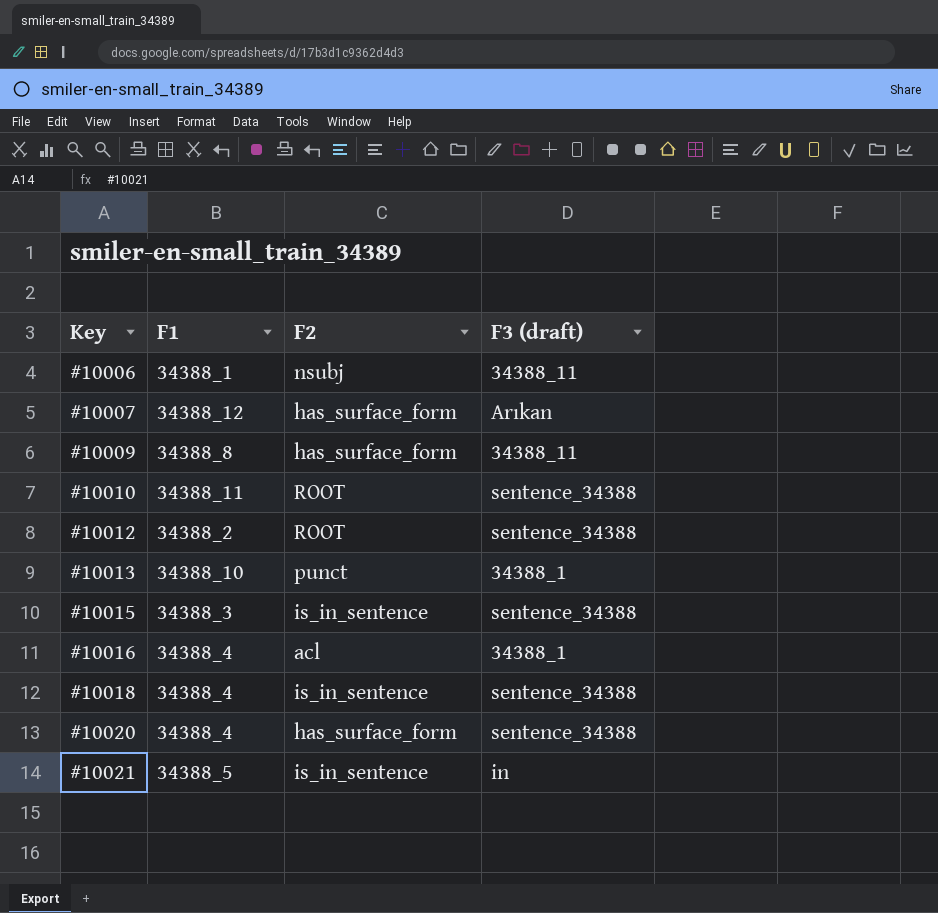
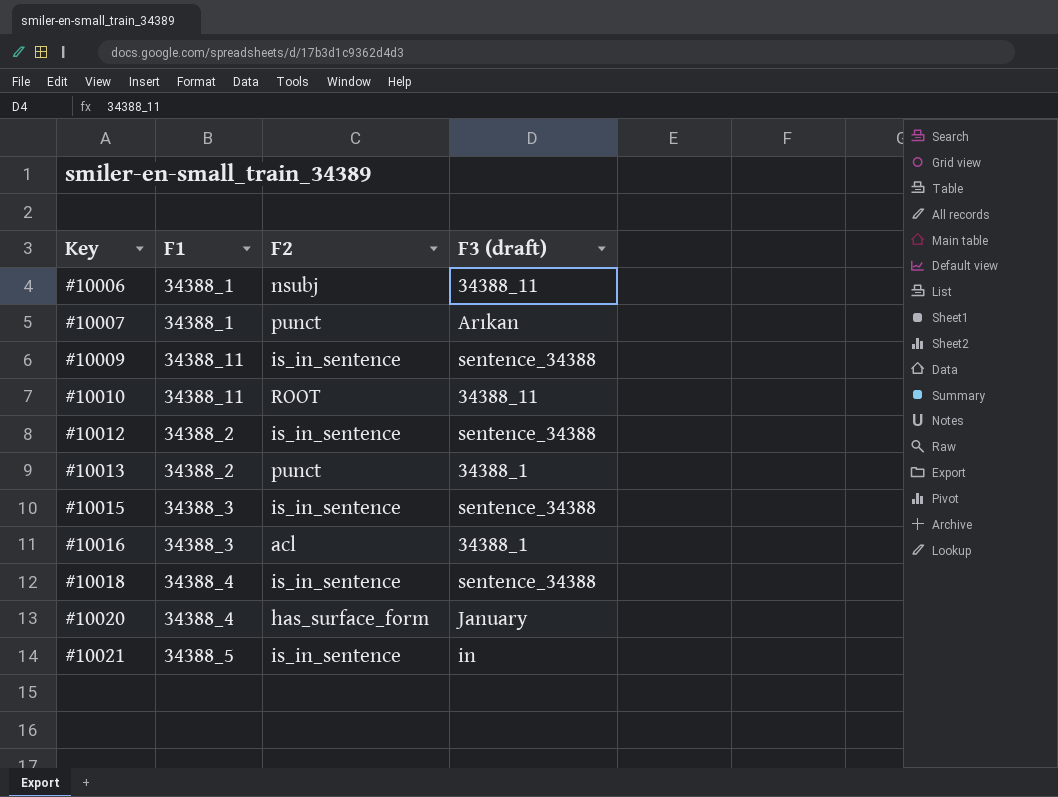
#10007 | F1: 34388_12 -> 34388_1
#10007 | F2: has_surface_form -> punct
#10009 | F1: 34388_8 -> 34388_11
#10009 | F2: has_surface_form -> is_in_sentence
#10009 | F3 (draft): 34388_11 -> sentence_34388
#10010 | F3 (draft): sentence_34388 -> 34388_11
#10012 | F2: ROOT -> is_in_sentence
#10013 | F1: 34388_10 -> 34388_2
#10016 | F1: 34388_4 -> 34388_3
#10020 | F3 (draft): sentence_34388 -> January

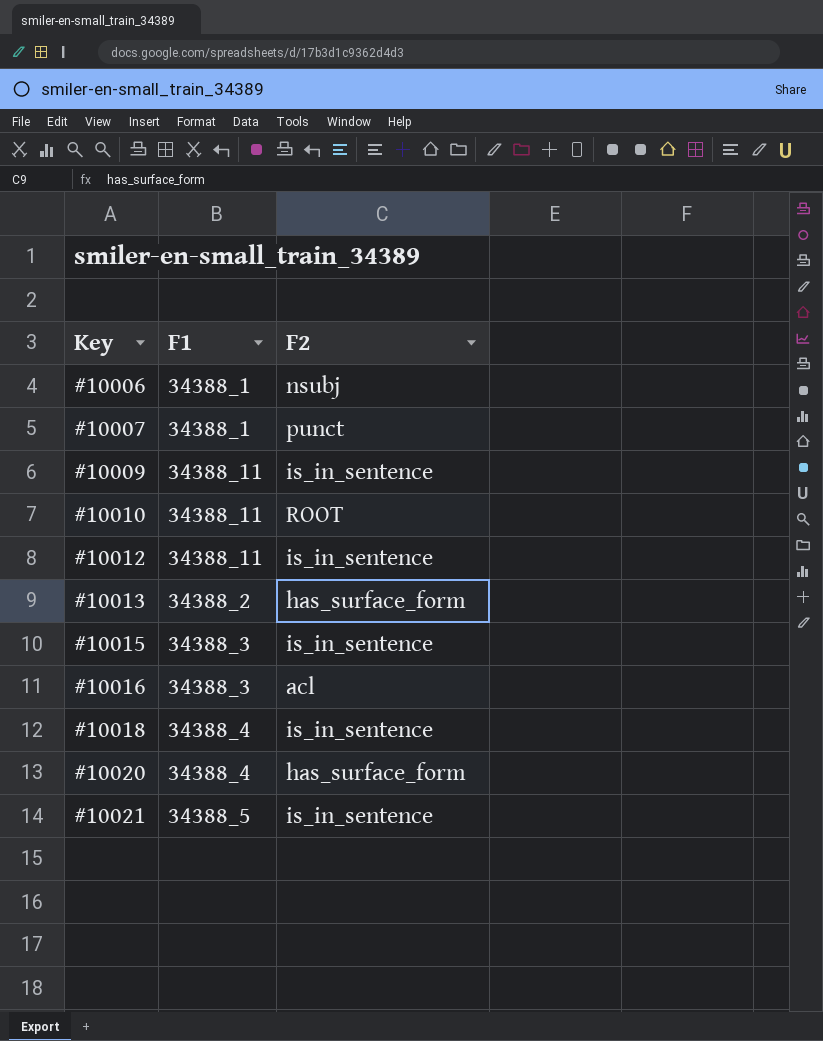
column F3 (draft) | position: 4 -> none
#10012 | F1: 34388_2 -> 34388_11
#10013 | F2: punct -> has_surface_form

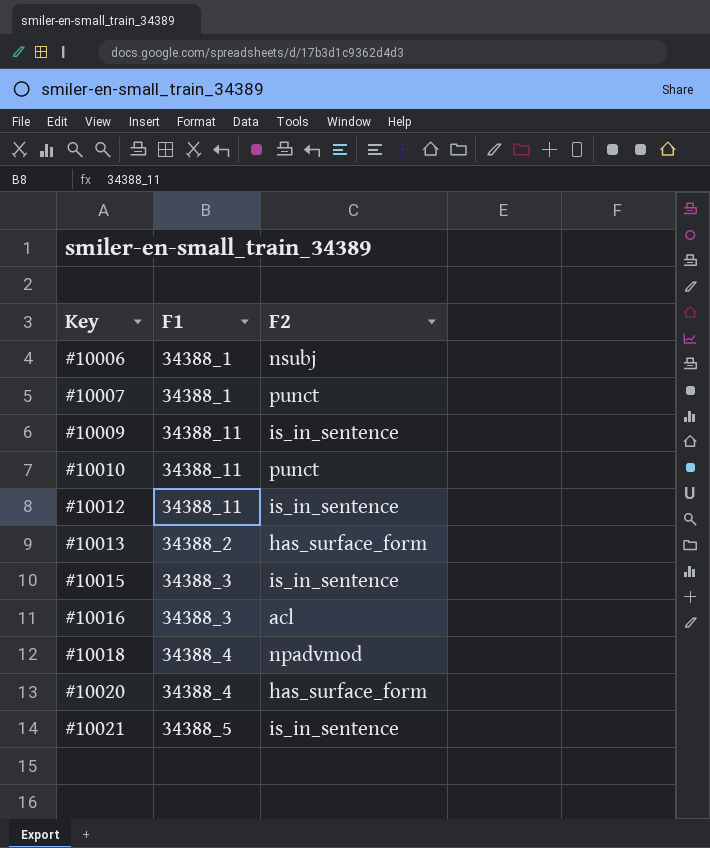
#10010 | F2: ROOT -> punct
#10018 | F2: is_in_sentence -> npadvmod

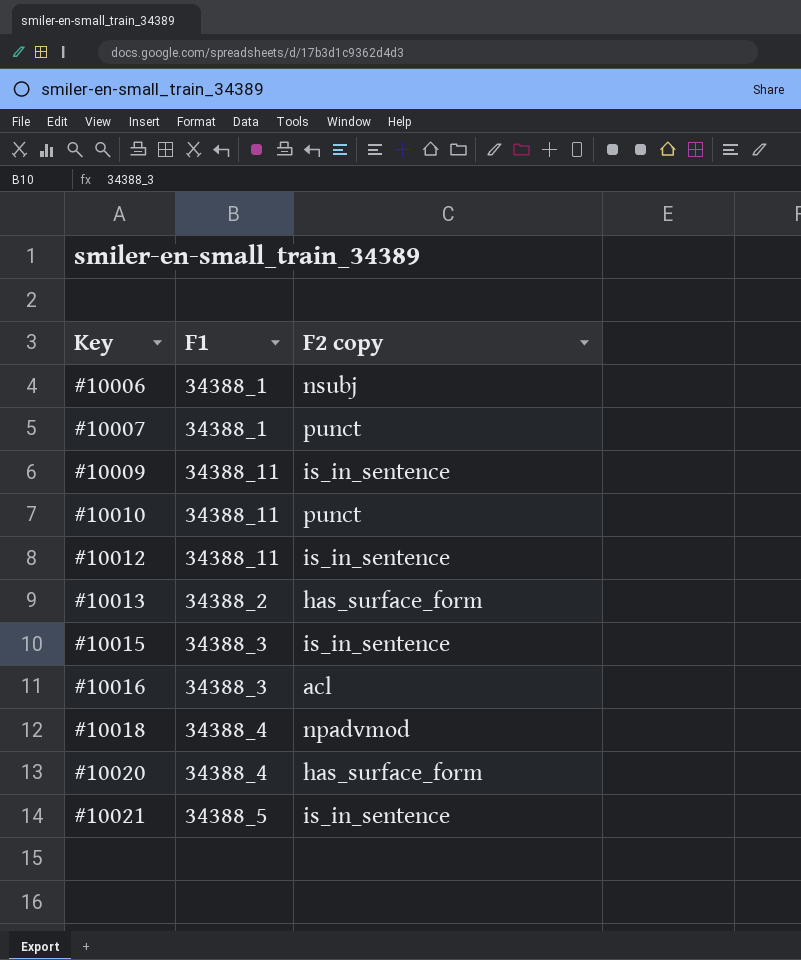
column name: F2 -> F2 copy

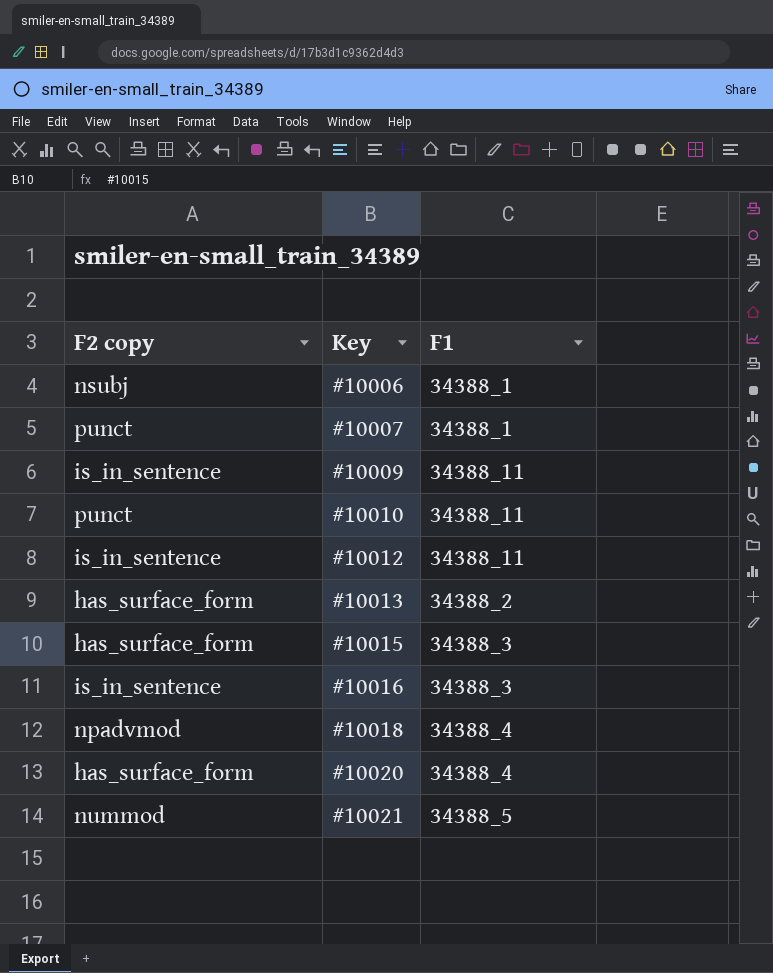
column F2 copy | position: 3 -> 1
#10015 | F2 copy: is_in_sentence -> has_surface_form
#10016 | F2 copy: acl -> is_in_sentence
#10021 | F2 copy: is_in_sentence -> nummod

